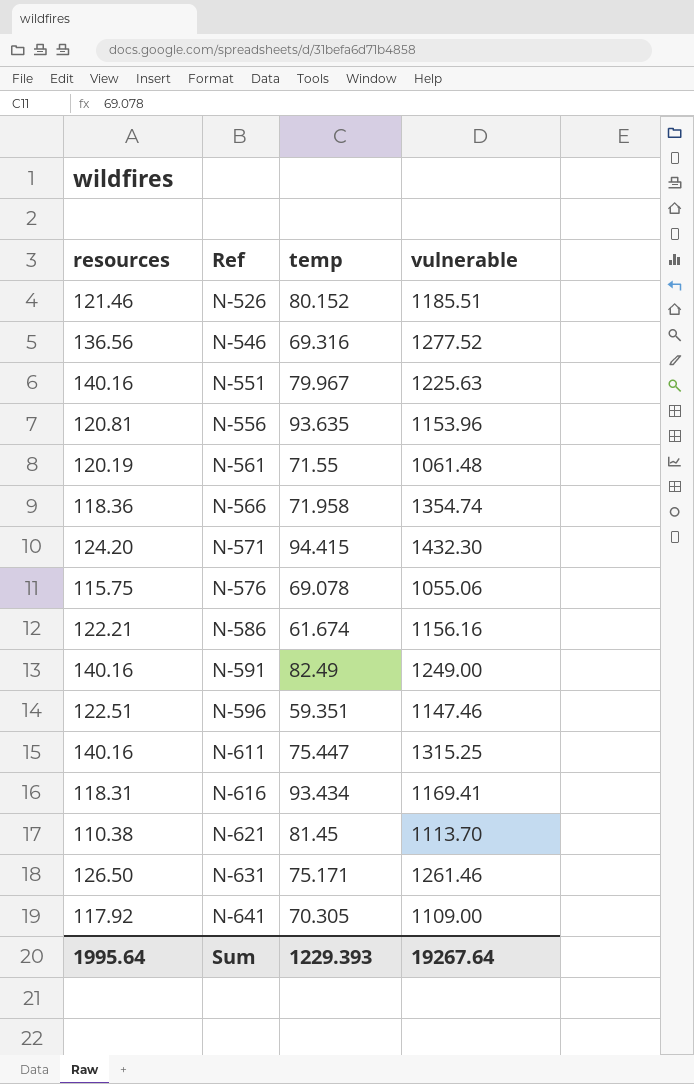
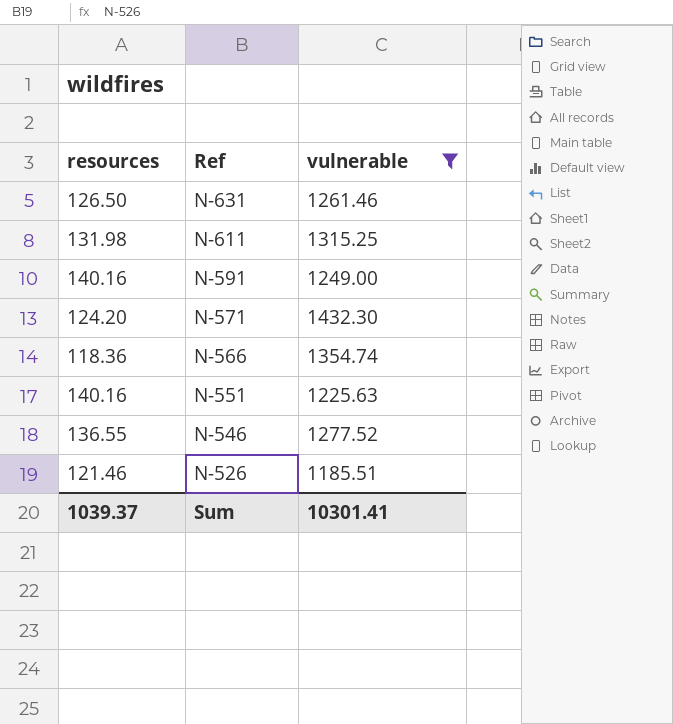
filter: none -> vulnerable >= 1185.51
row order: Ref ascending -> Ref descending
column temp | position: 3 -> none
N-611 | resources: 140.16 -> 131.98
N-546 | resources: 136.56 -> 136.55
Sum | resources: 1995.64 -> 1039.37
Sum | vulnerable: 19267.64 -> 10301.41

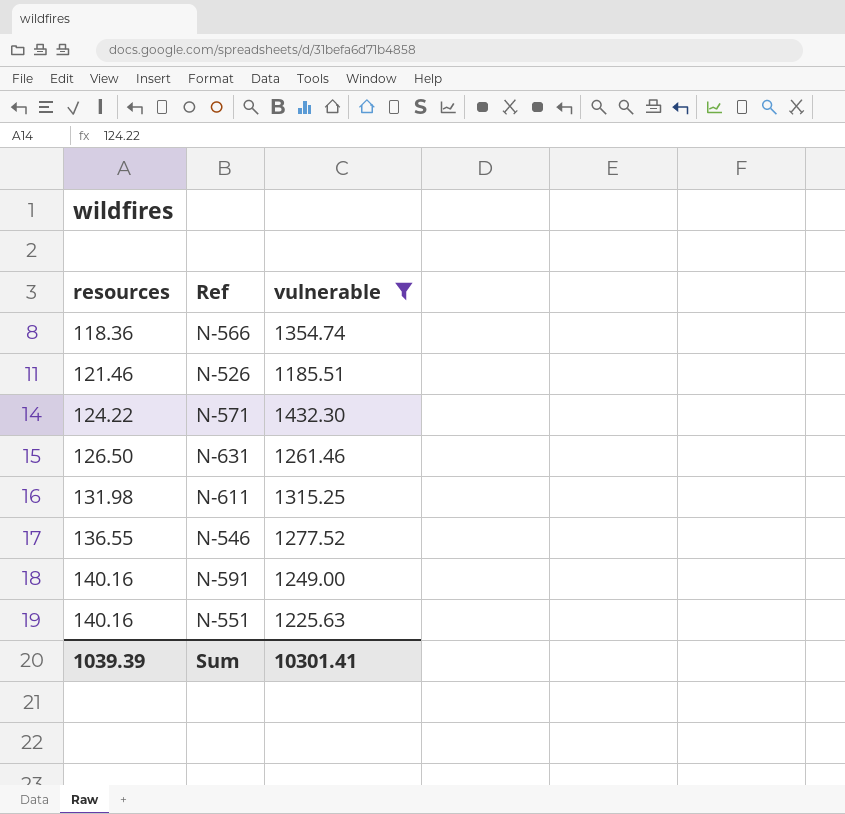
row order: Ref descending -> resources ascending
N-571 | resources: 124.20 -> 124.22
Sum | resources: 1039.37 -> 1039.39

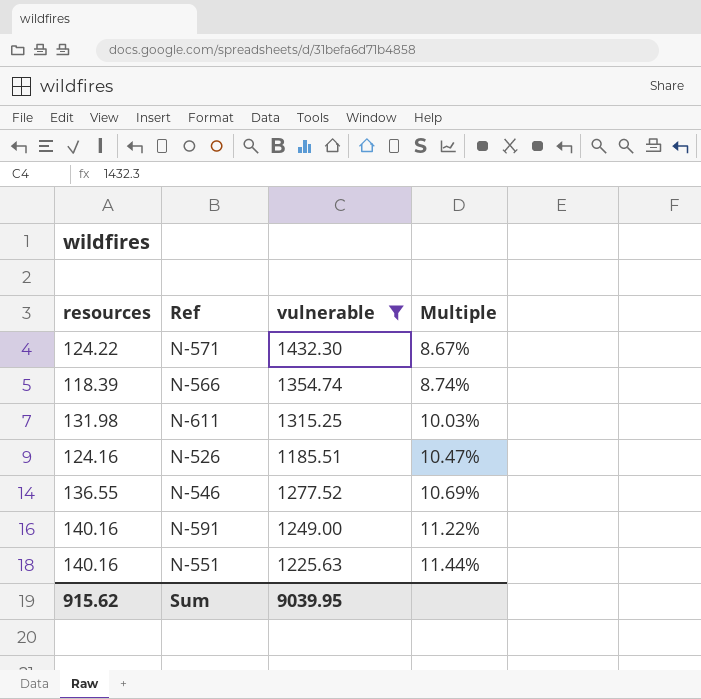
row order: resources ascending -> Multiple ascending
column Multiple | formula: none -> [resources] / [vulnerable]
row N-631: 126.50 | 1261.46 -> none
N-566 | resources: 118.36 -> 118.39
N-526 | resources: 121.46 -> 124.16
Sum | resources: 1039.39 -> 915.62
Sum | vulnerable: 10301.41 -> 9039.95

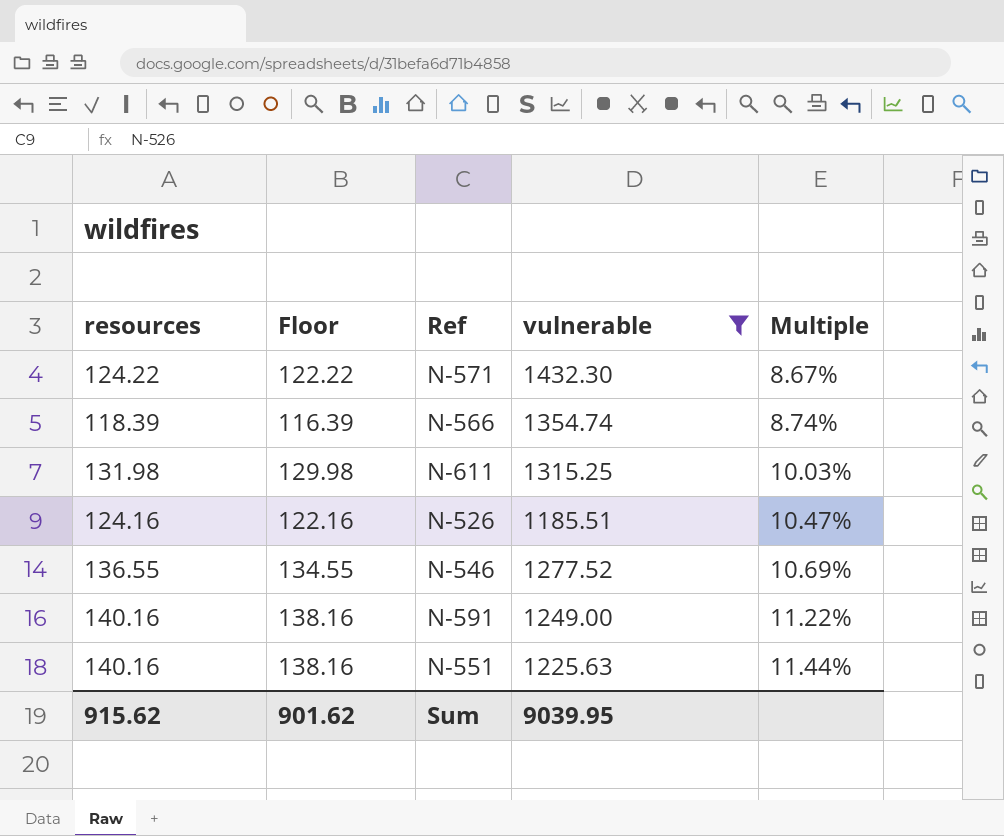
column Floor | formula: none -> [resources] - 2

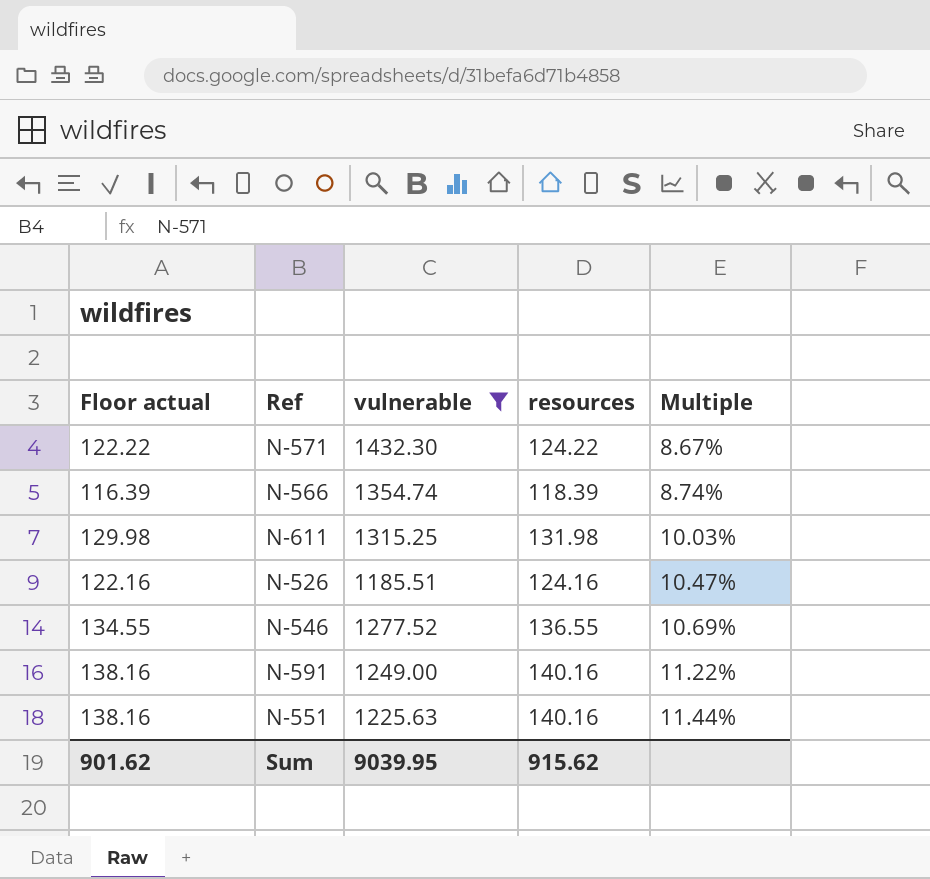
column name: Floor -> Floor actual
column resources | position: 1 -> 4

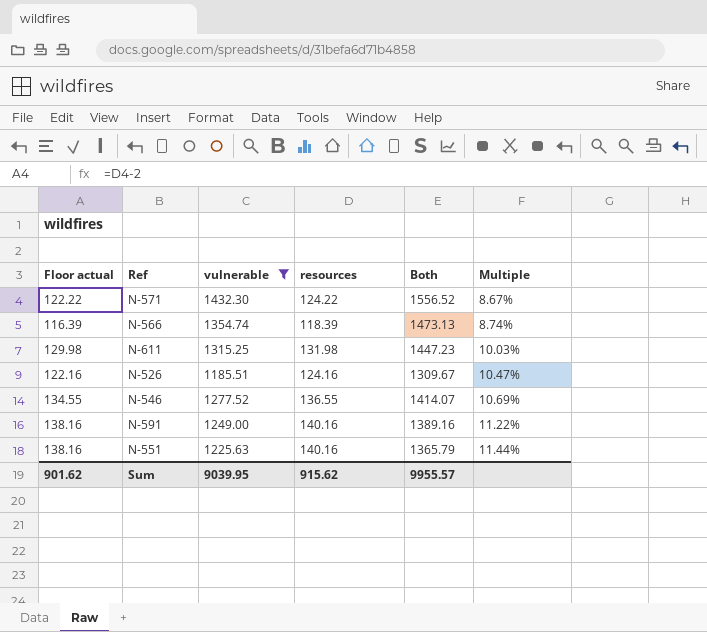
column Both | formula: none -> [vulnerable] + [resources]

